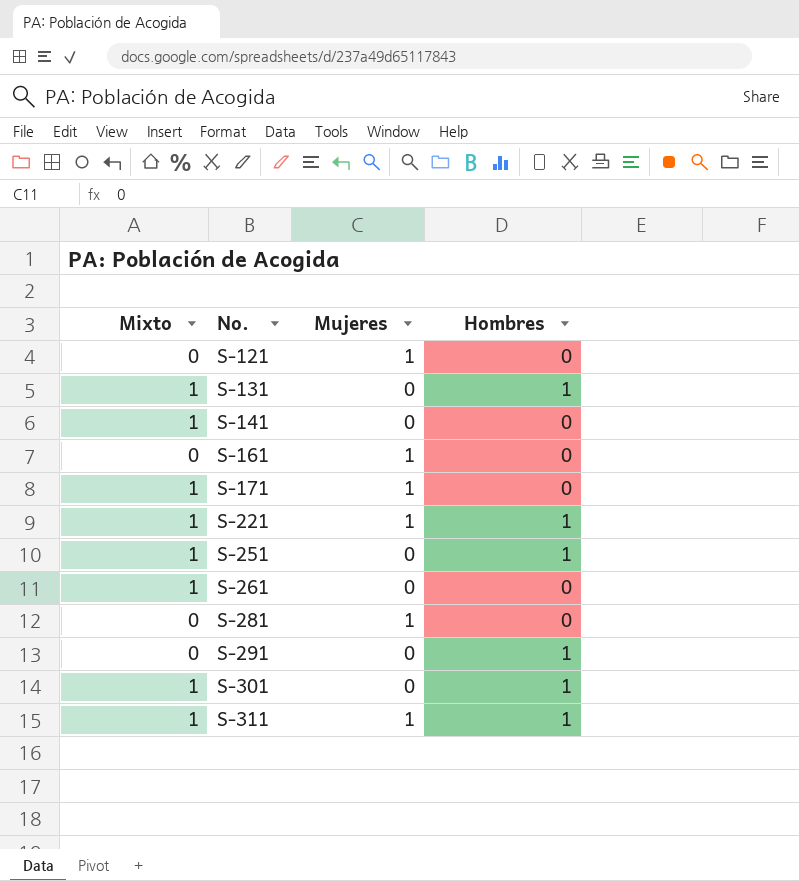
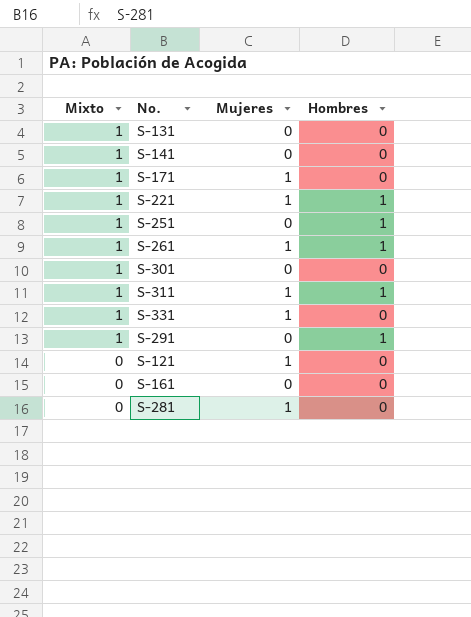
row order: No. ascending -> Mixto descending
S-131 | Hombres: 1 -> 0
S-261 | Mujeres: 0 -> 1
S-261 | Hombres: 0 -> 1
S-301 | Hombres: 1 -> 0
row S-331: none -> 1 | 1 | 0
S-291 | Mixto: 0 -> 1
S-161 | Mujeres: 1 -> 0

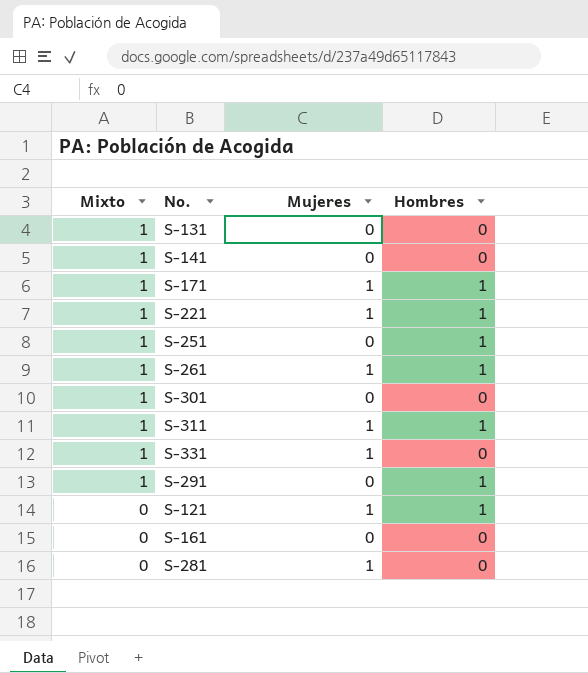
S-171 | Hombres: 0 -> 1
S-121 | Hombres: 0 -> 1

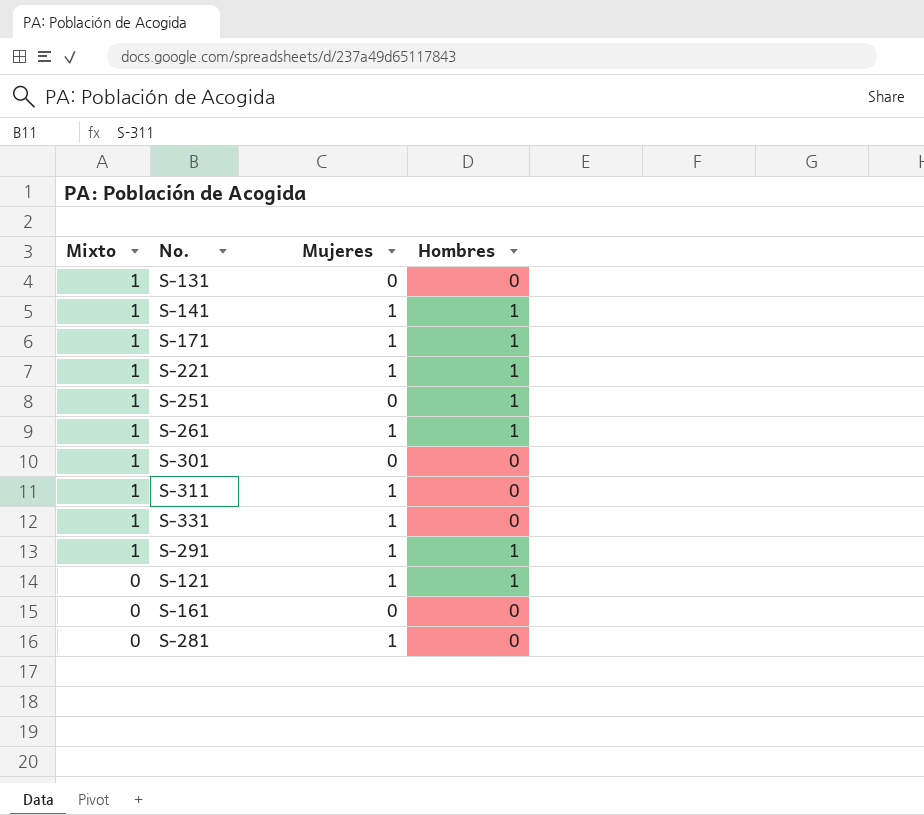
S-141 | Mujeres: 0 -> 1
S-141 | Hombres: 0 -> 1
S-311 | Hombres: 1 -> 0
S-291 | Mujeres: 0 -> 1

